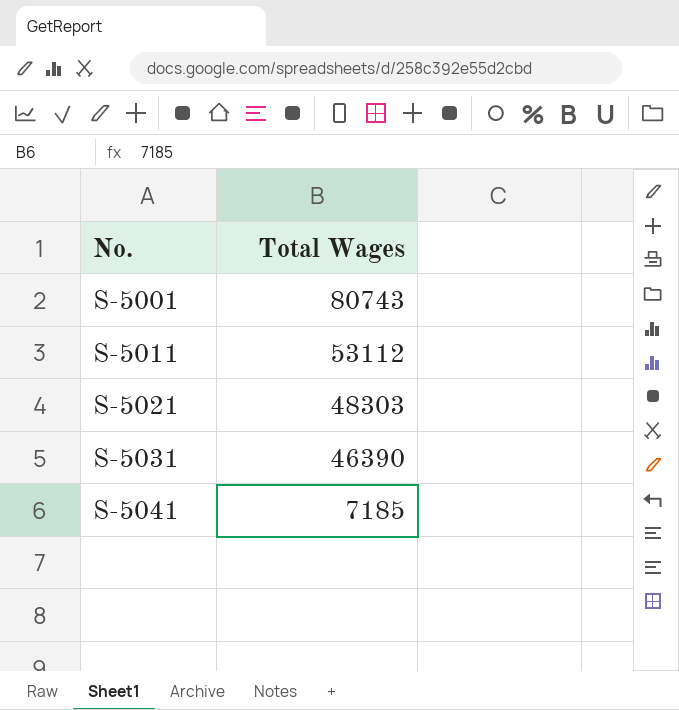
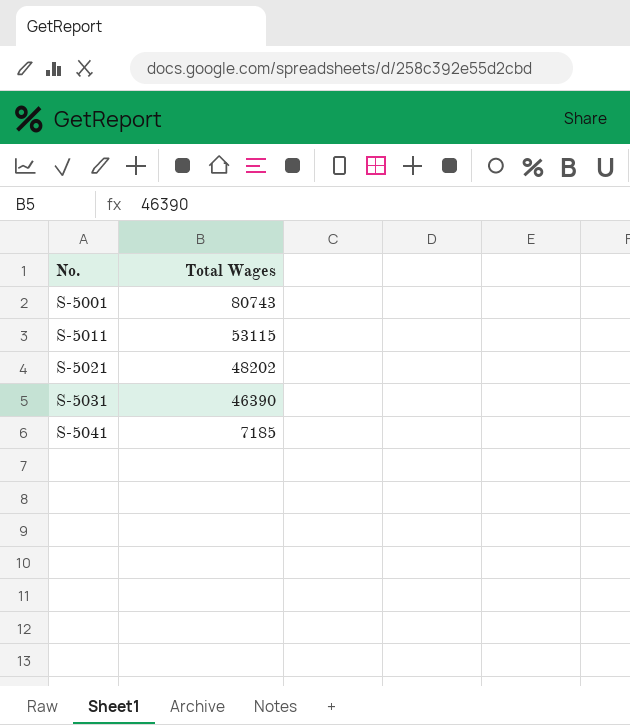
S-5011 | Total Wages: 53112 -> 53115
S-5021 | Total Wages: 48303 -> 48202

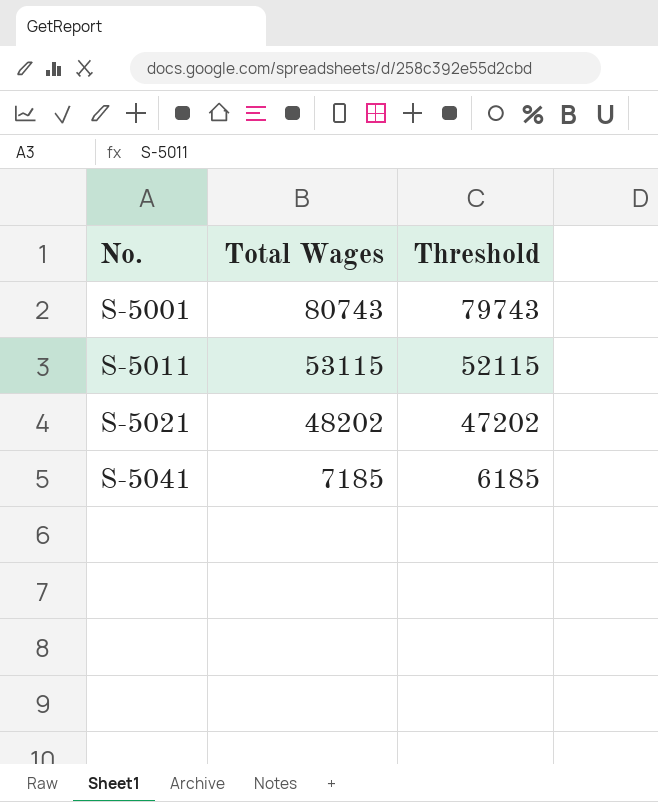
column Threshold | formula: none -> [Total Wages] - 1000
row S-5031: 46390 -> none

